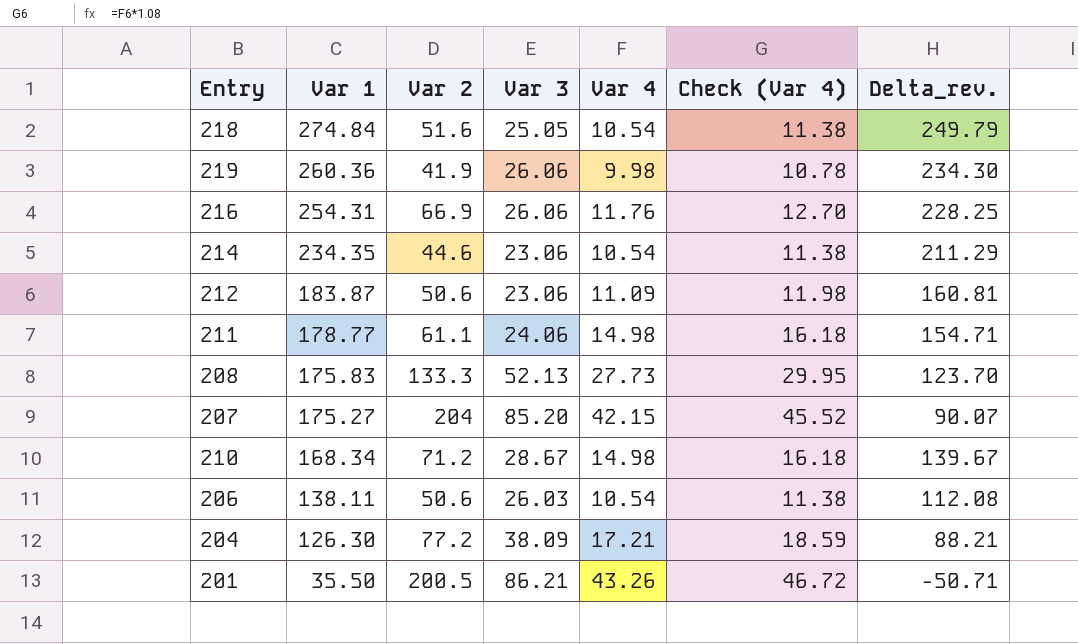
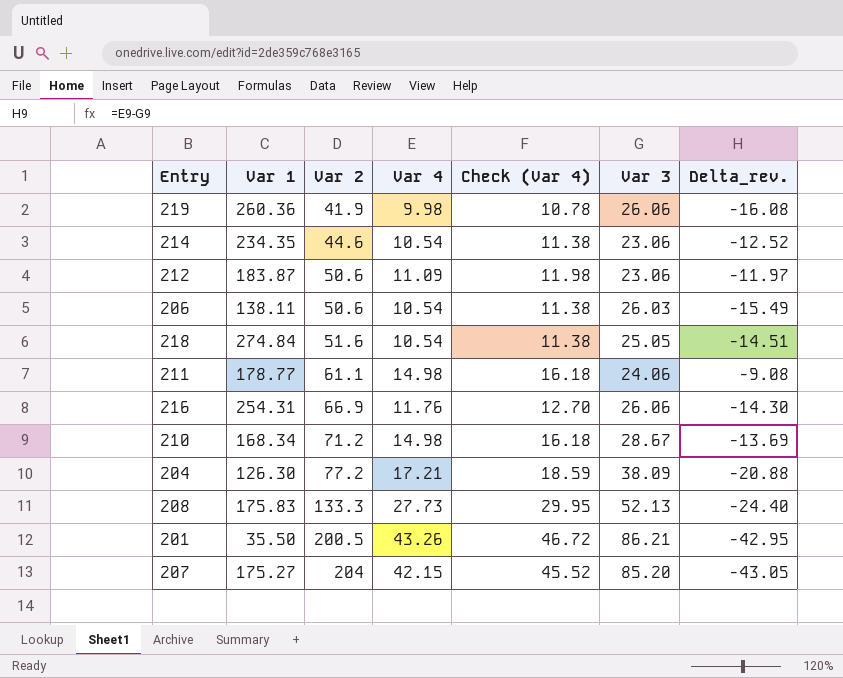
row order: Var 1 descending -> Var 2 ascending
column Var 3 | position: 4 -> 6
column Delta_rev. | formula: [Var 1] - [Var 3] -> [Var 4] - [Var 3]

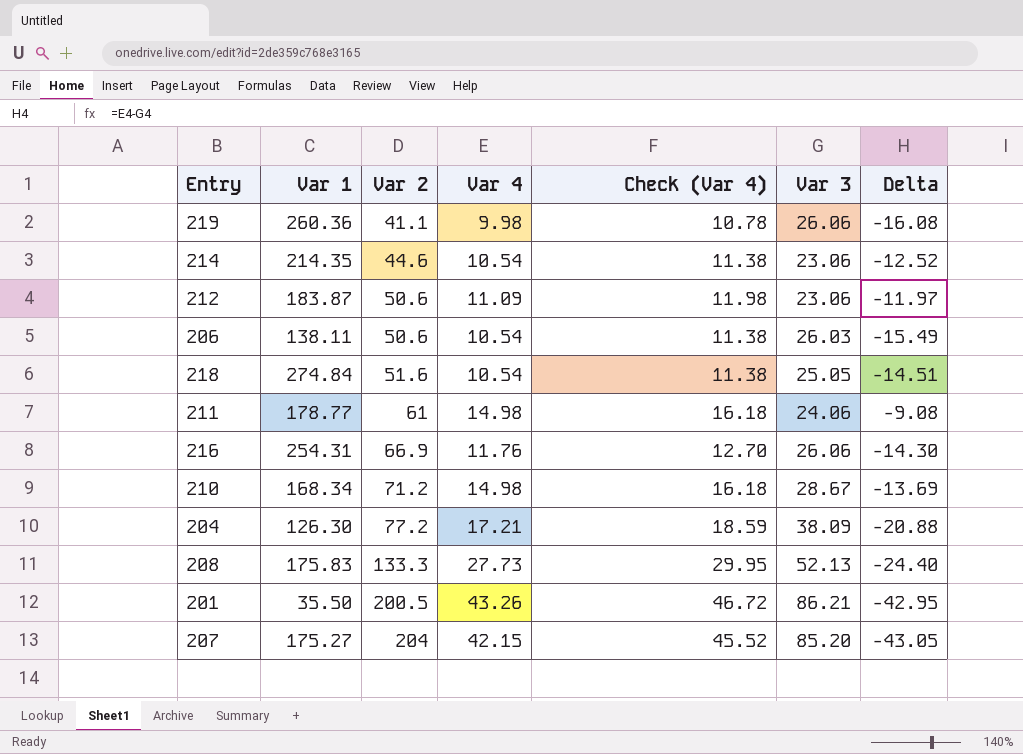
column name: Delta_rev. -> Delta
219 | Var 2: 41.9 -> 41.1
214 | Var 1: 234.35 -> 214.35
211 | Var 2: 61.1 -> 61

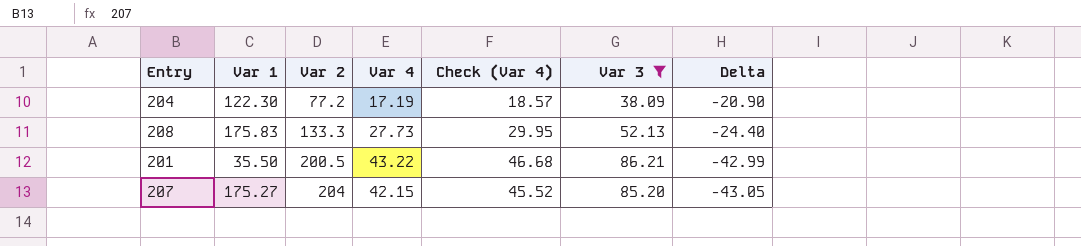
filter: none -> Var 3 >= 38.09
204 | Var 1: 126.30 -> 122.30
204 | Var 4: 17.21 -> 17.19
204 | Check (Var 4): 18.59 -> 18.57
204 | Delta: -20.88 -> -20.90
201 | Var 4: 43.26 -> 43.22
201 | Check (Var 4): 46.72 -> 46.68
201 | Delta: -42.95 -> -42.99

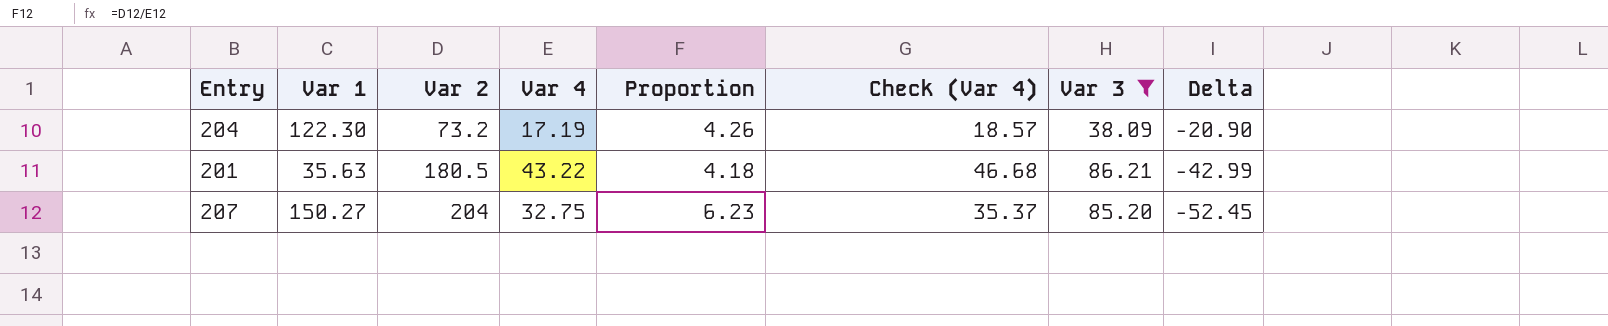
column Proportion | formula: none -> [Var 2] / [Var 4]
row 208: 175.83 | 133.3 | 27.73 | 29.95 | 52.13 | -24.40 -> none
204 | Var 2: 77.2 -> 73.2
201 | Var 1: 35.50 -> 35.63
201 | Var 2: 200.5 -> 180.5
207 | Var 1: 175.27 -> 150.27
207 | Var 4: 42.15 -> 32.75
207 | Check (Var 4): 45.52 -> 35.37
207 | Delta: -43.05 -> -52.45

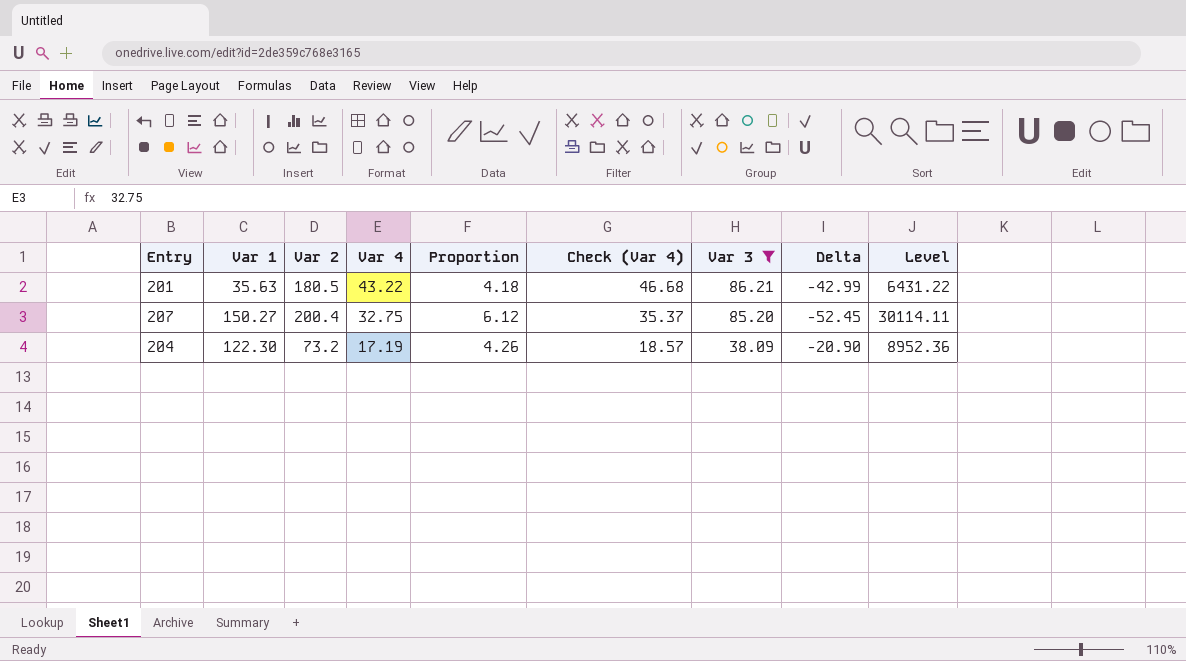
row order: Var 2 ascending -> Var 4 descending
column Level | formula: none -> [Var 1] * [Var 2]
207 | Var 2: 204 -> 200.4
207 | Proportion: 6.23 -> 6.12

